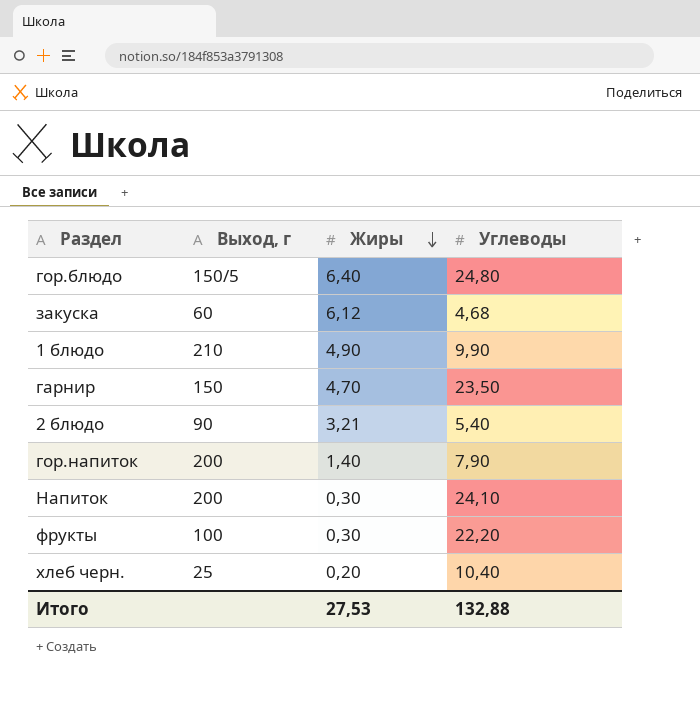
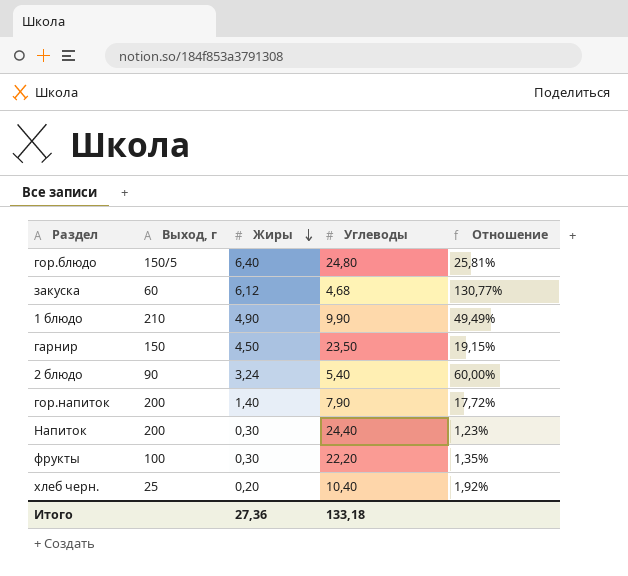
column Отношение | formula: none -> [Жиры] / [Углеводы]
гарнир | Жиры: 4,70 -> 4,50
2 блюдо | Жиры: 3,21 -> 3,24
Напиток | Углеводы: 24,10 -> 24,40
Итого | Жиры: 27,53 -> 27,36
Итого | Углеводы: 132,88 -> 133,18

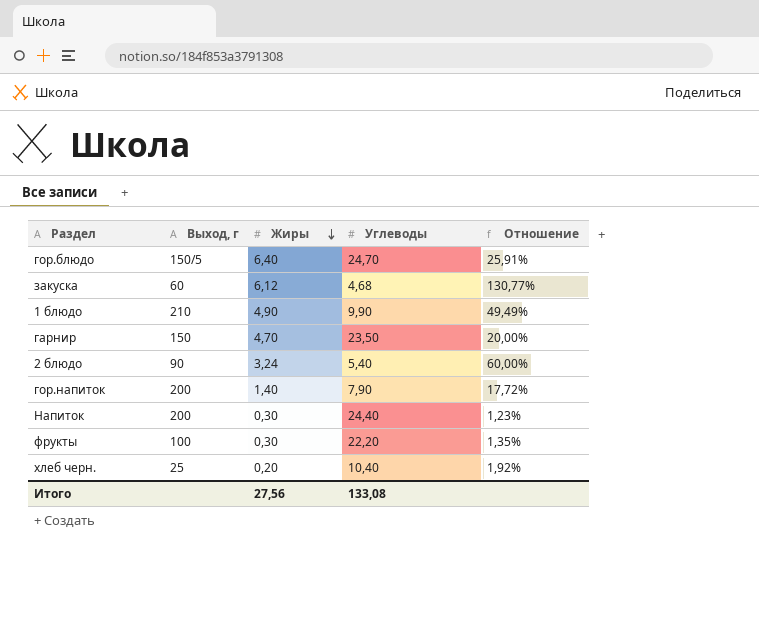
гор.блюдо | Углеводы: 24,80 -> 24,70
гор.блюдо | Отношение: 25,81% -> 25,91%
гарнир | Жиры: 4,50 -> 4,70
гарнир | Отношение: 19,15% -> 20,00%
Итого | Жиры: 27,36 -> 27,56
Итого | Углеводы: 133,18 -> 133,08

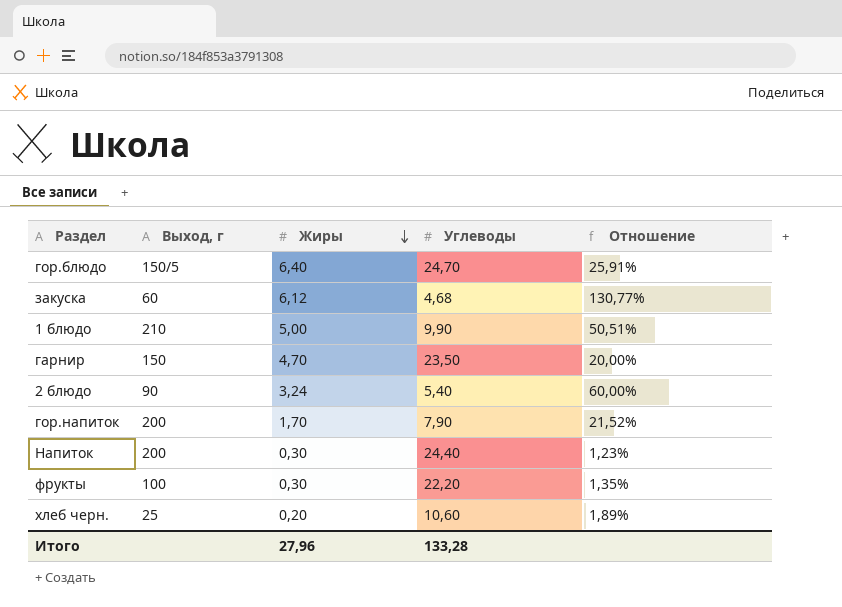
1 блюдо | Жиры: 4,90 -> 5,00
1 блюдо | Отношение: 49,49% -> 50,51%
гор.напиток | Жиры: 1,40 -> 1,70
гор.напиток | Отношение: 17,72% -> 21,52%
хлеб черн. | Углеводы: 10,40 -> 10,60
хлеб черн. | Отношение: 1,92% -> 1,89%
Итого | Жиры: 27,56 -> 27,96
Итого | Углеводы: 133,08 -> 133,28

